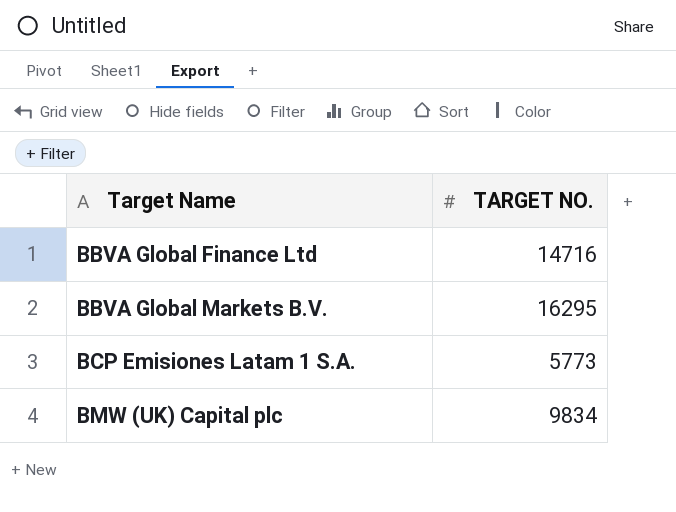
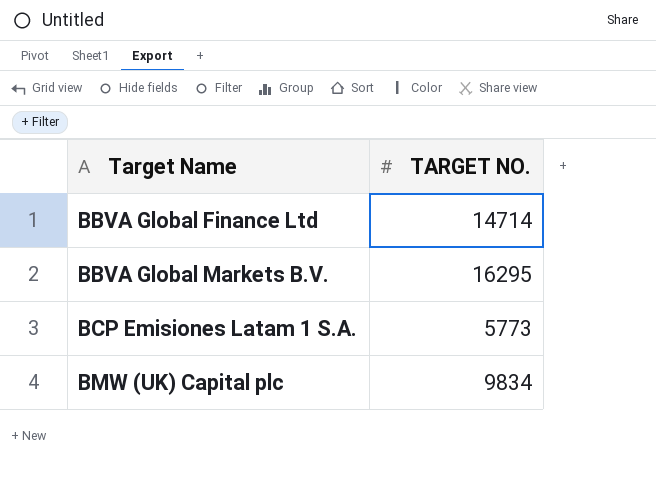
BBVA Global Finance Ltd | TARGET NO.: 14716 -> 14714

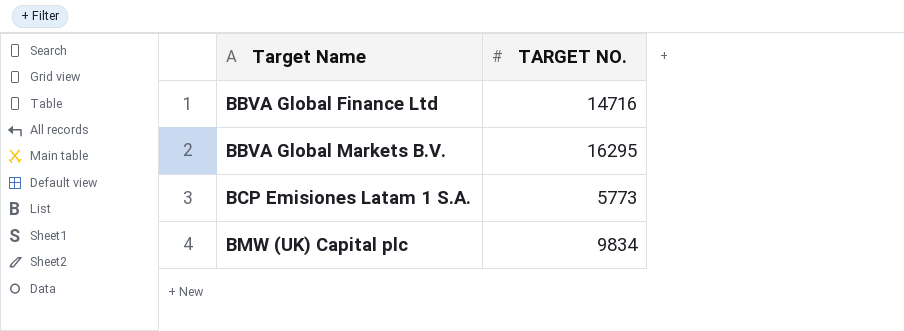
BBVA Global Finance Ltd | TARGET NO.: 14714 -> 14716

